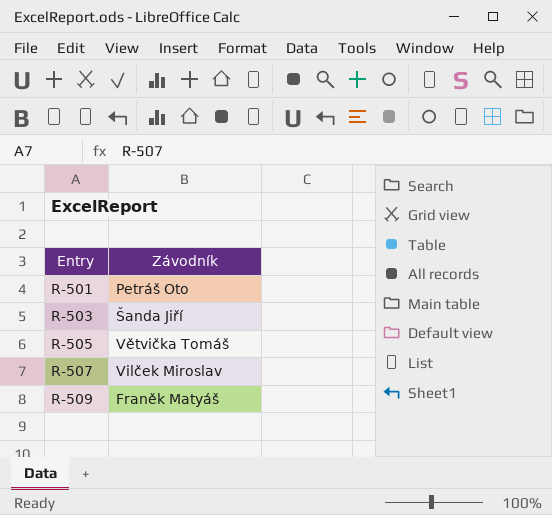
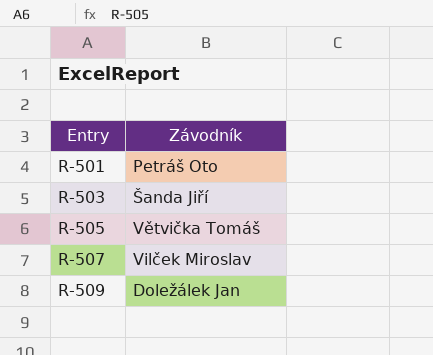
R-509 | Závodník: Franěk Matyáš -> Doležálek Jan

